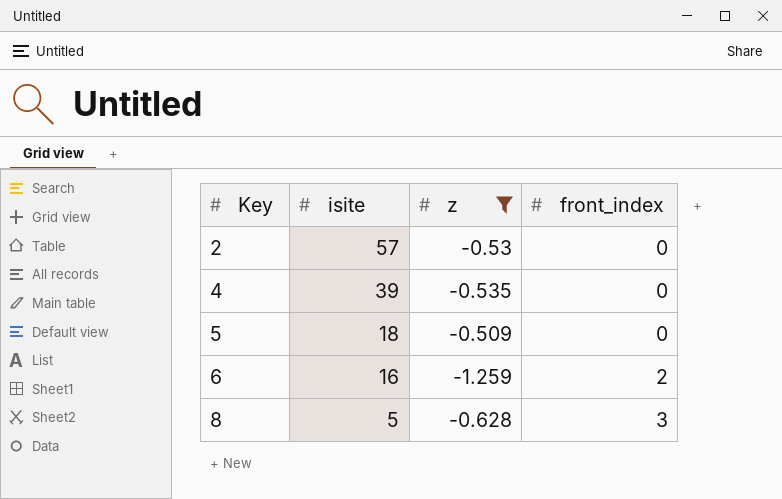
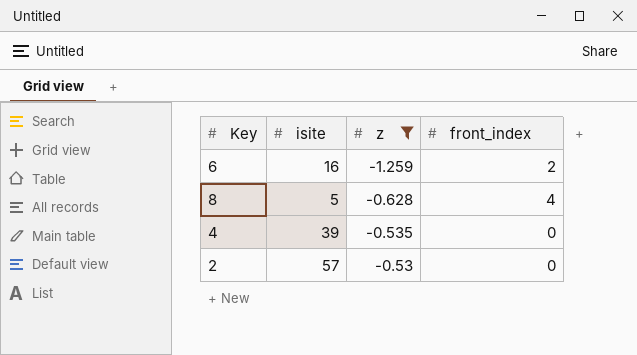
row order: Key ascending -> z ascending
row 5: 18 | -0.509 | 0 -> none
8 | front_index: 3 -> 4

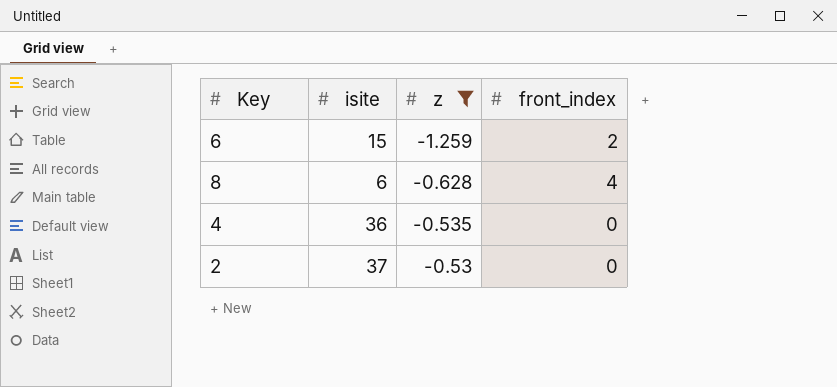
6 | isite: 16 -> 15
8 | isite: 5 -> 6
4 | isite: 39 -> 36
2 | isite: 57 -> 37

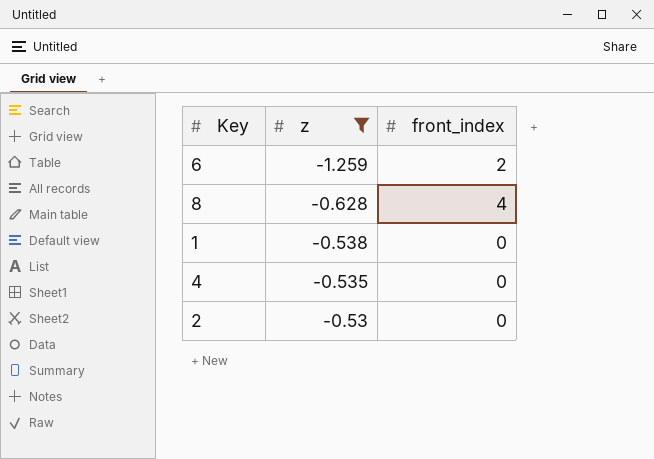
column isite | position: 2 -> none
row 1: none -> -0.538 | 0

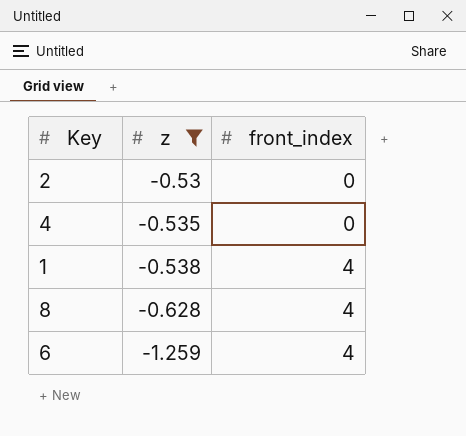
row order: z ascending -> z descending
1 | front_index: 0 -> 4
6 | front_index: 2 -> 4

